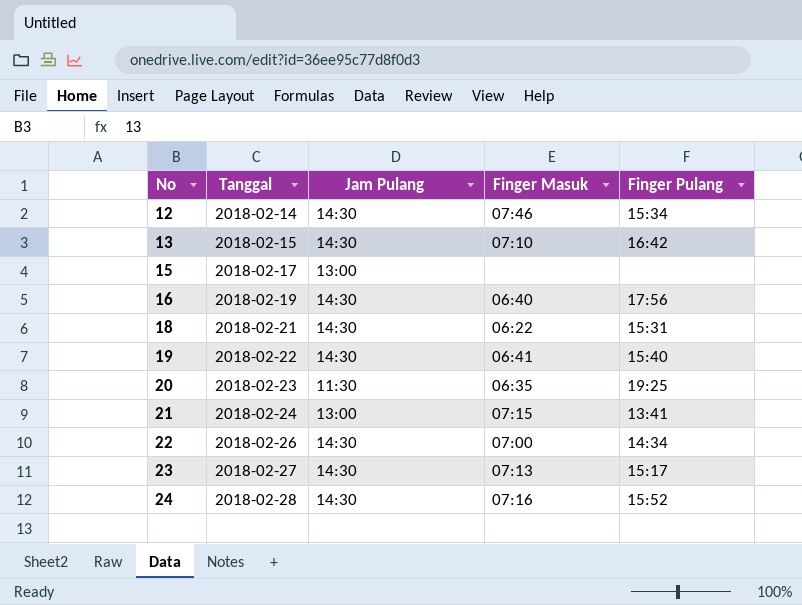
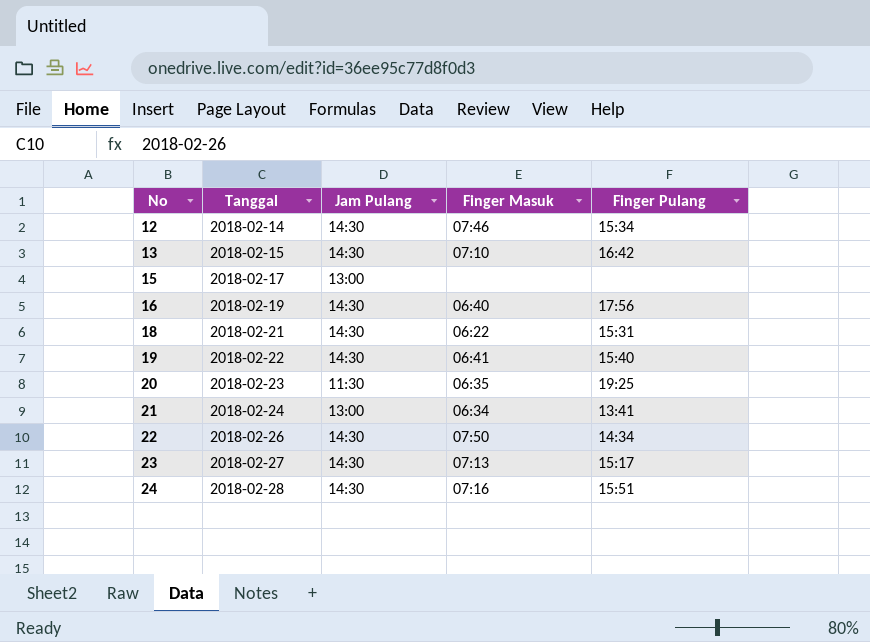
21 | Finger Masuk: 07:15 -> 06:34
22 | Finger Masuk: 07:00 -> 07:50
24 | Finger Pulang: 15:52 -> 15:51

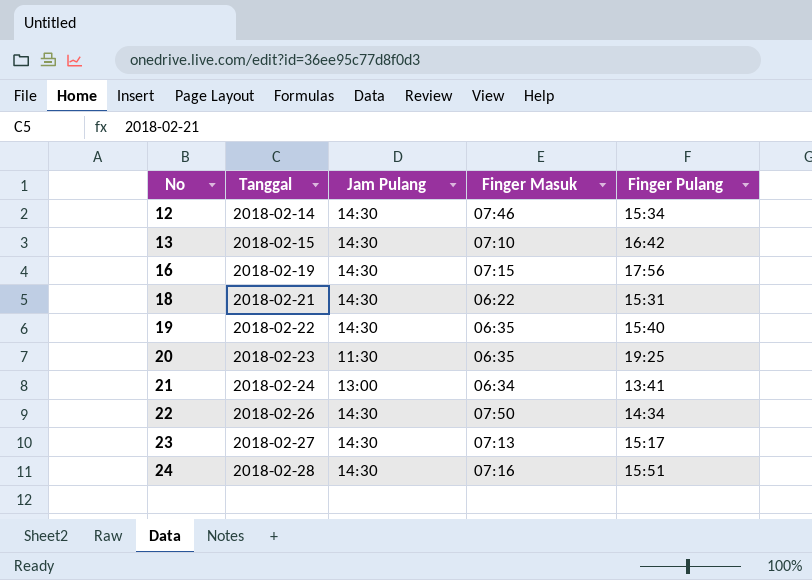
row 15: 2018-02-17 | 13:00 | none | none -> none
16 | Finger Masuk: 06:40 -> 07:15
19 | Finger Masuk: 06:41 -> 06:35

